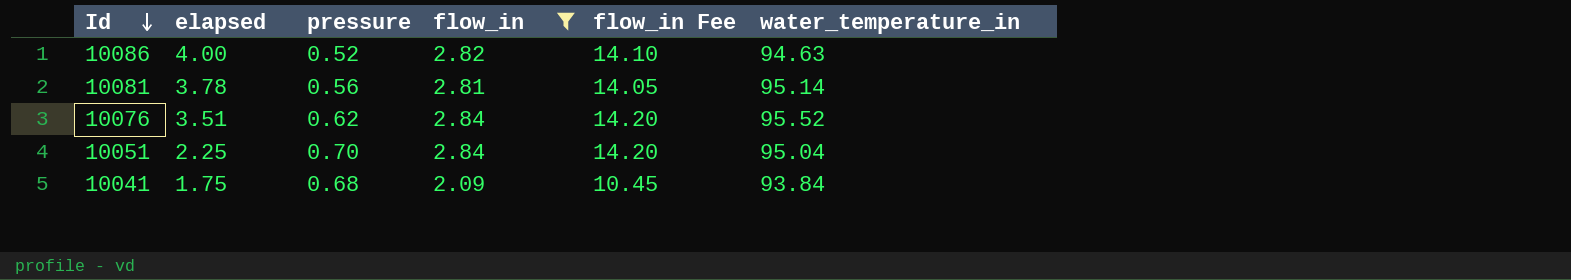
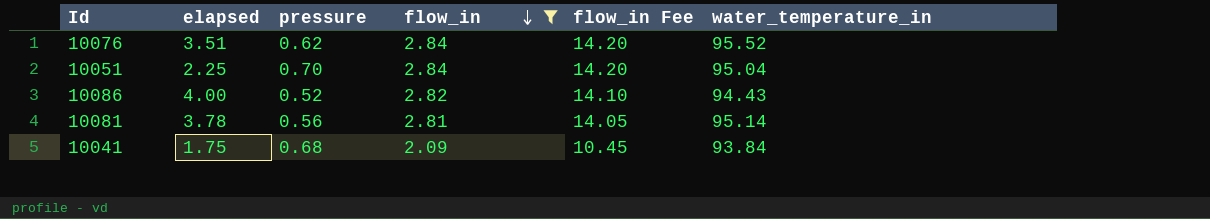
row order: Id descending -> flow_in descending
10086 | water_temperature_in: 94.63 -> 94.43

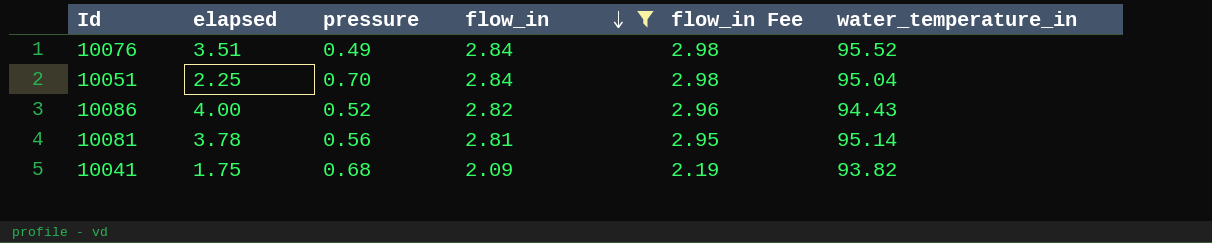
column flow_in Fee | formula: [flow_in] * 5 -> [flow_in] * 1.05
10076 | pressure: 0.62 -> 0.49
10041 | water_temperature_in: 93.84 -> 93.82

